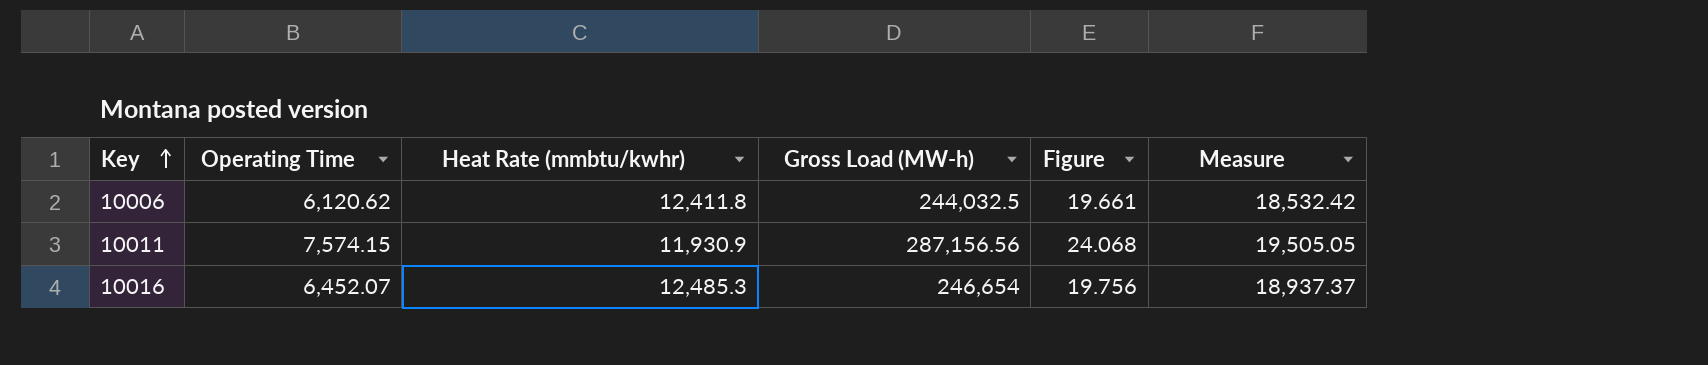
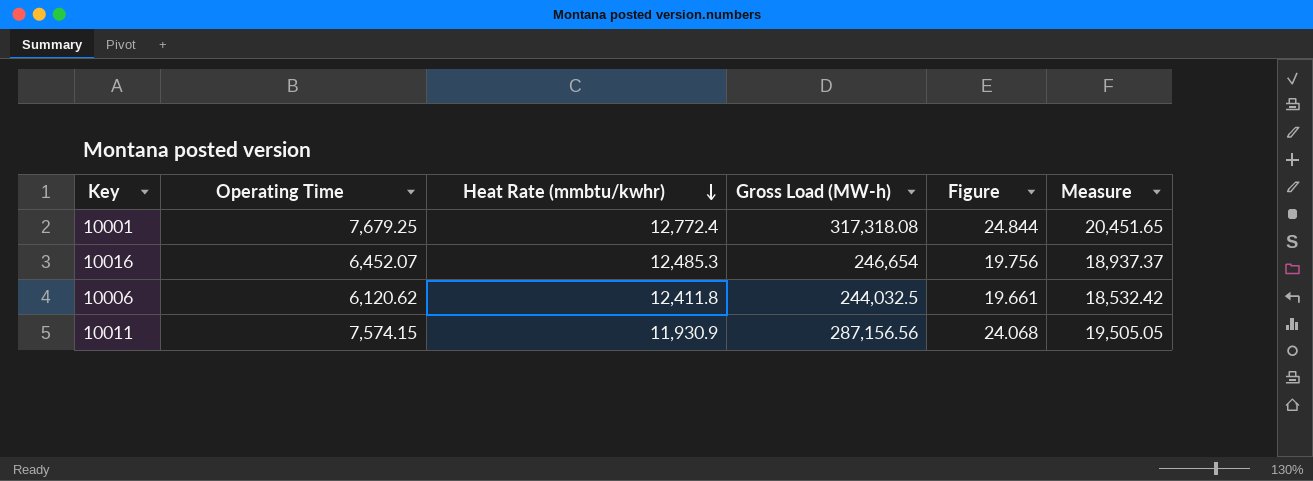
row order: Key ascending -> Heat Rate (mmbtu/kwhr) descending
row 10001: none -> 7,679.25 | 12,772.4 | 317,318.08 | 24.844 | 20,451.65

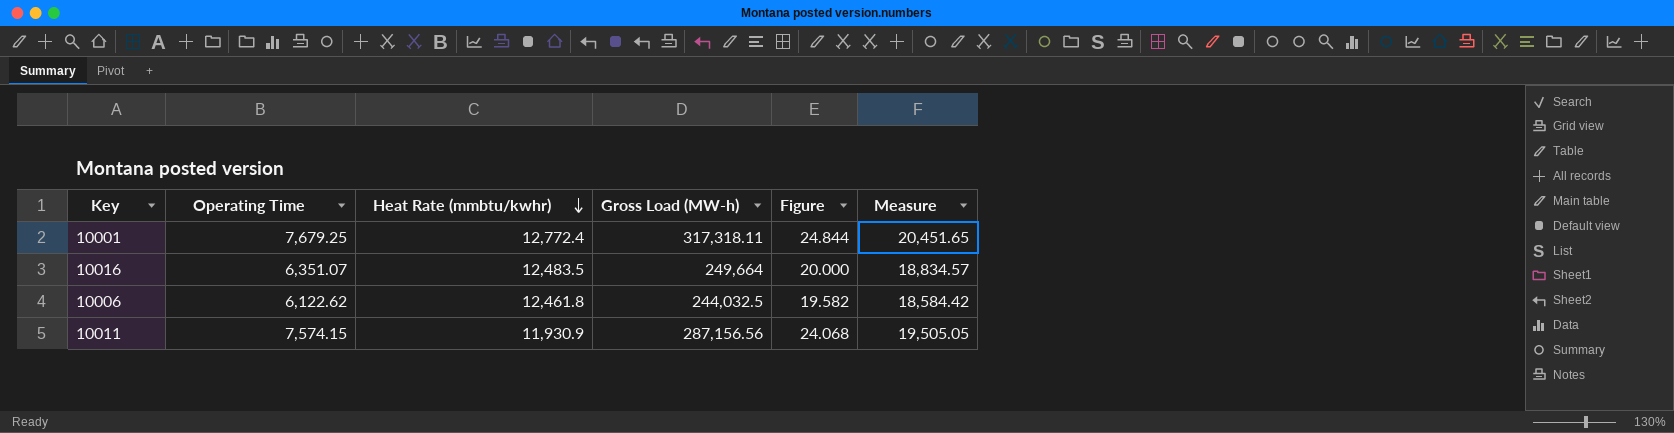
10001 | Gross Load (MW-h): 317,318.08 -> 317,318.11
10016 | Operating Time: 6,452.07 -> 6,351.07
10016 | Heat Rate (mmbtu/kwhr): 12,485.3 -> 12,483.5
10016 | Gross Load (MW-h): 246,654 -> 249,664
10016 | Figure: 19.756 -> 20.000
10016 | Measure: 18,937.37 -> 18,834.57
10006 | Operating Time: 6,120.62 -> 6,122.62
10006 | Heat Rate (mmbtu/kwhr): 12,411.8 -> 12,461.8
10006 | Figure: 19.661 -> 19.582
10006 | Measure: 18,532.42 -> 18,584.42

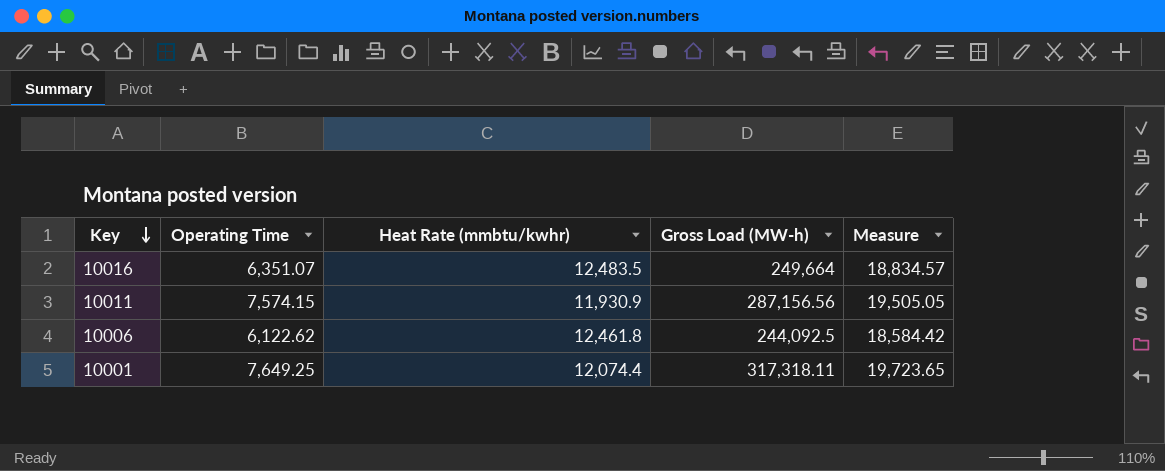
row order: Heat Rate (mmbtu/kwhr) descending -> Key descending
column Figure | formula: [Gross Load (MW-h)] / [Heat Rate (mmbtu/kwhr)] -> none
10006 | Gross Load (MW-h): 244,032.5 -> 244,092.5
10001 | Operating Time: 7,679.25 -> 7,649.25
10001 | Heat Rate (mmbtu/kwhr): 12,772.4 -> 12,074.4
10001 | Measure: 20,451.65 -> 19,723.65

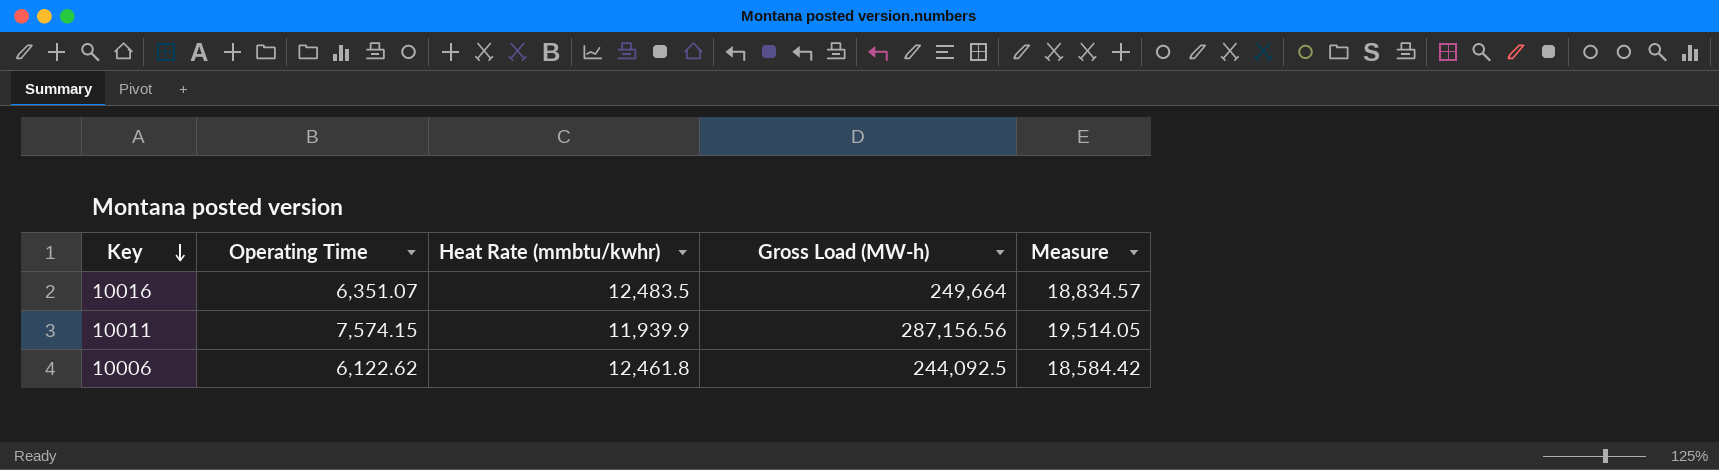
row 10001: 7,649.25 | 12,074.4 | 317,318.11 | 19,723.65 -> none
10011 | Heat Rate (mmbtu/kwhr): 11,930.9 -> 11,939.9
10011 | Measure: 19,505.05 -> 19,514.05

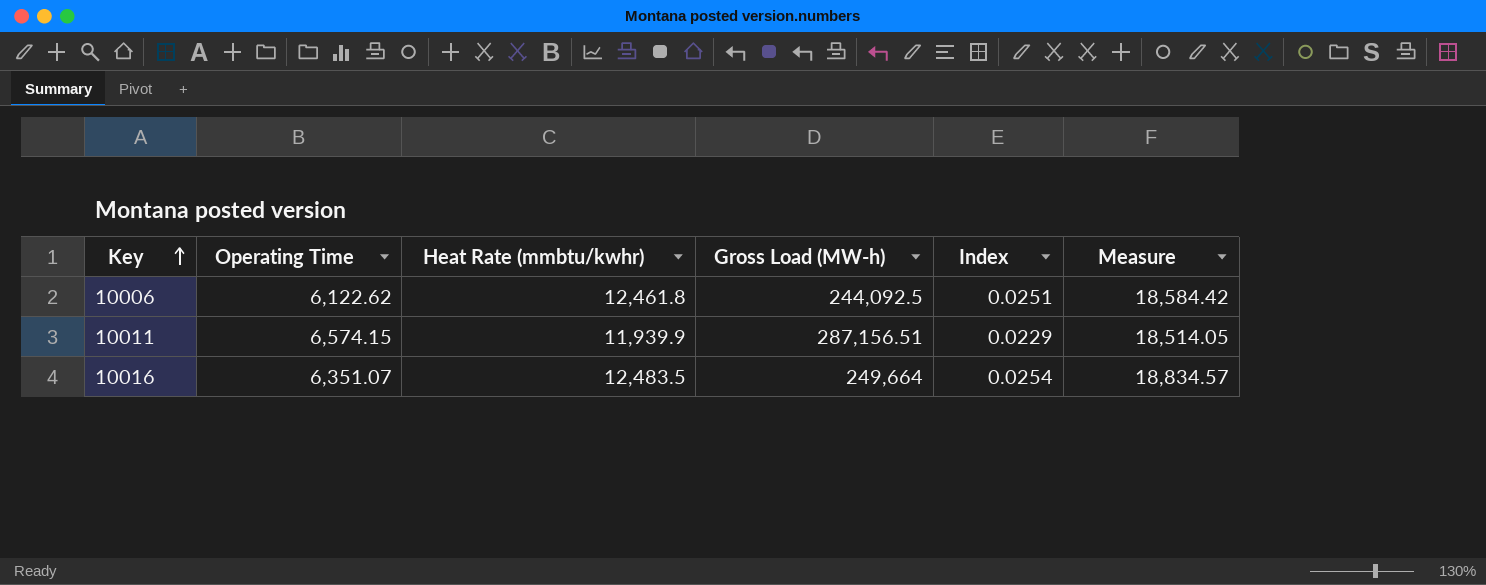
row order: Key descending -> Key ascending
column Index | formula: none -> [Operating Time] / [Gross Load (MW-h)]
10011 | Operating Time: 7,574.15 -> 6,574.15
10011 | Gross Load (MW-h): 287,156.56 -> 287,156.51
10011 | Measure: 19,514.05 -> 18,514.05

